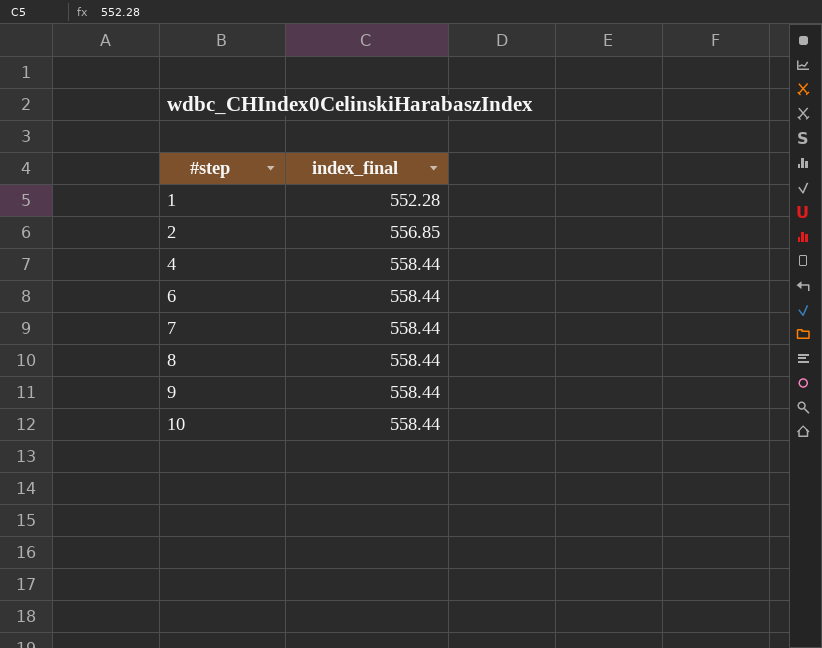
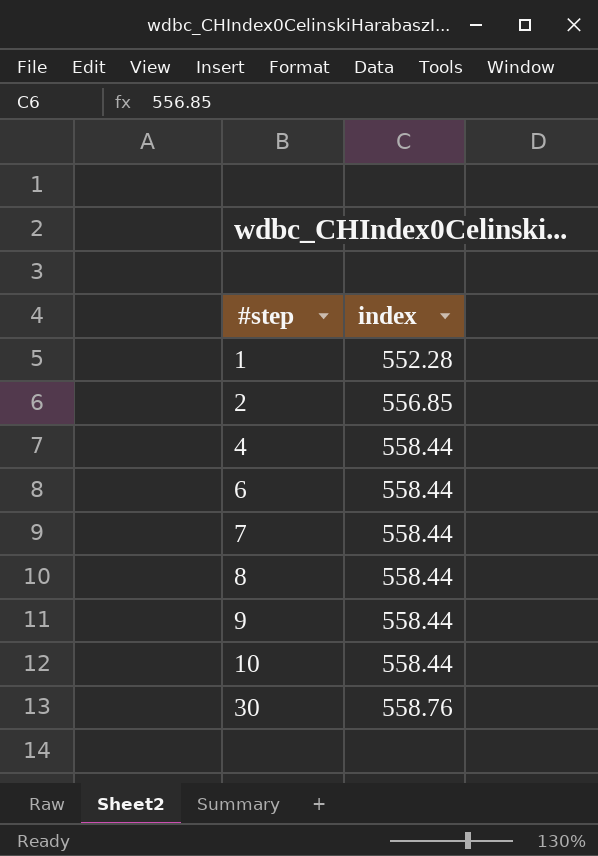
column name: index_final -> index
row 30: none -> 558.76

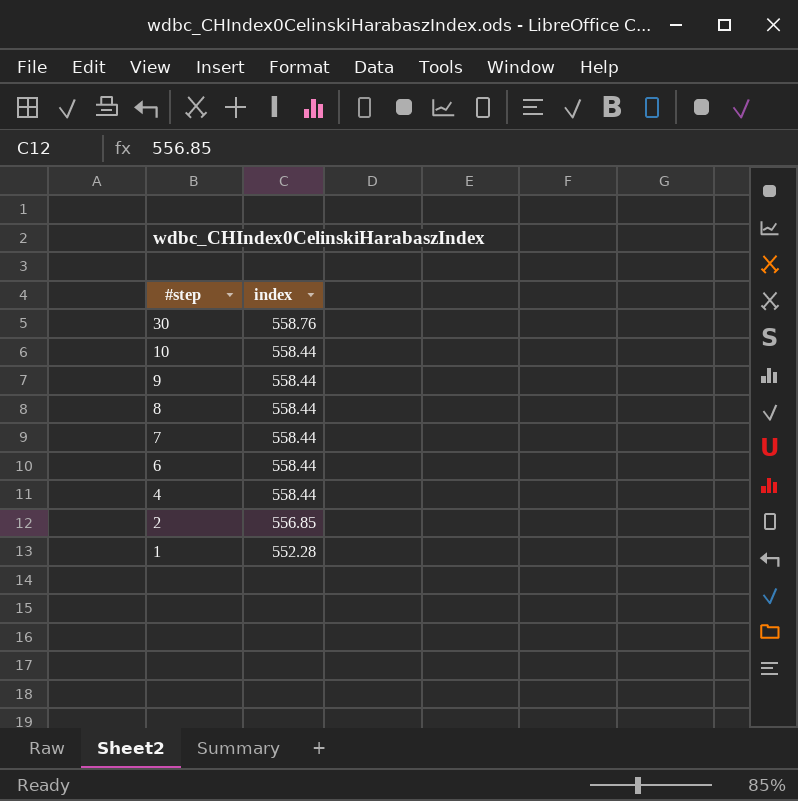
row order: #step ascending -> #step descending

